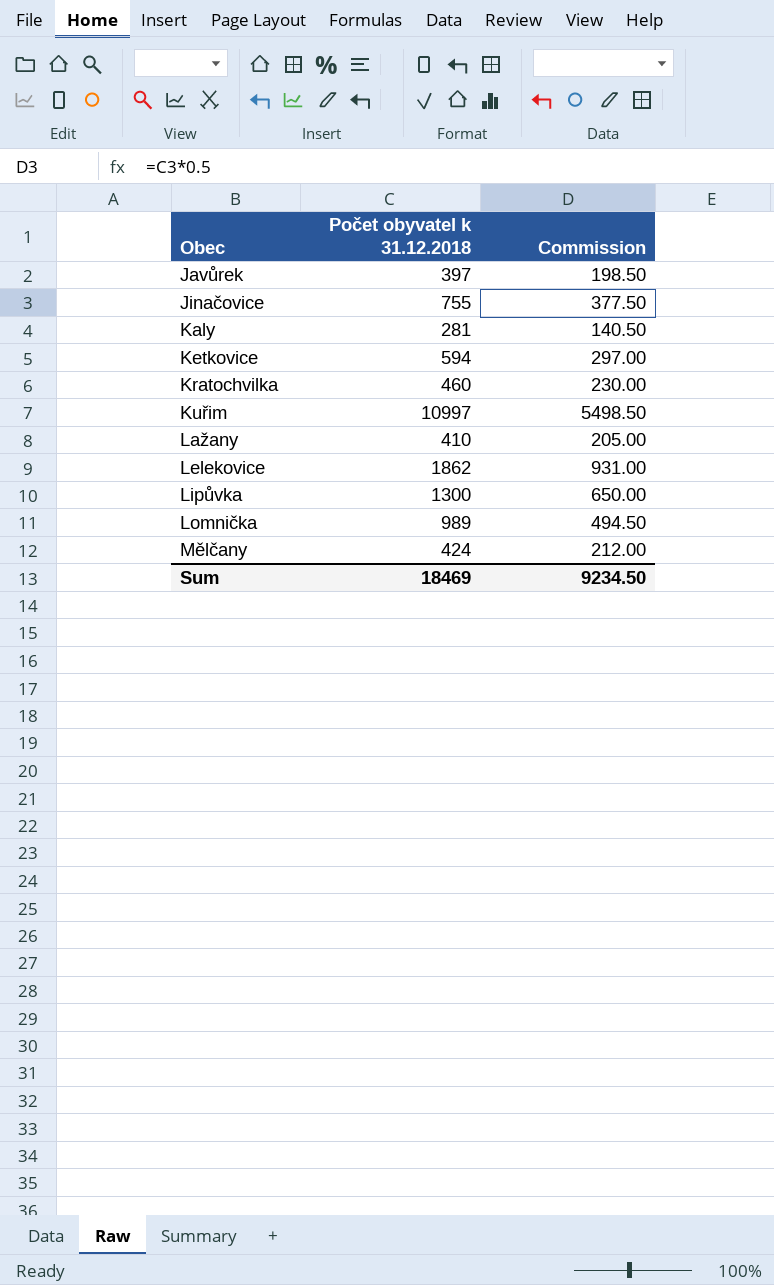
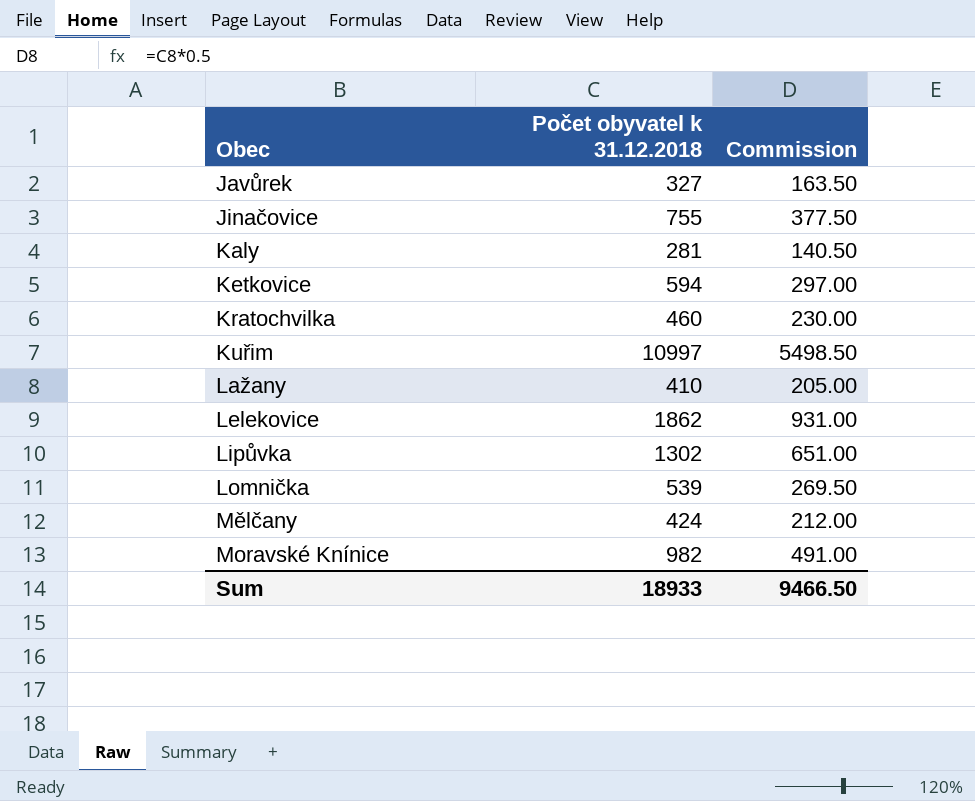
Javůrek | Počet obyvatel k 31.12.2018: 397 -> 327
Javůrek | Commission: 198.50 -> 163.50
Lipůvka | Počet obyvatel k 31.12.2018: 1300 -> 1302
Lipůvka | Commission: 650.00 -> 651.00
Lomnička | Počet obyvatel k 31.12.2018: 989 -> 539
Lomnička | Commission: 494.50 -> 269.50
row Moravské Knínice: none -> 982 | 491.00
Sum | Počet obyvatel k 31.12.2018: 18469 -> 18933
Sum | Commission: 9234.50 -> 9466.50

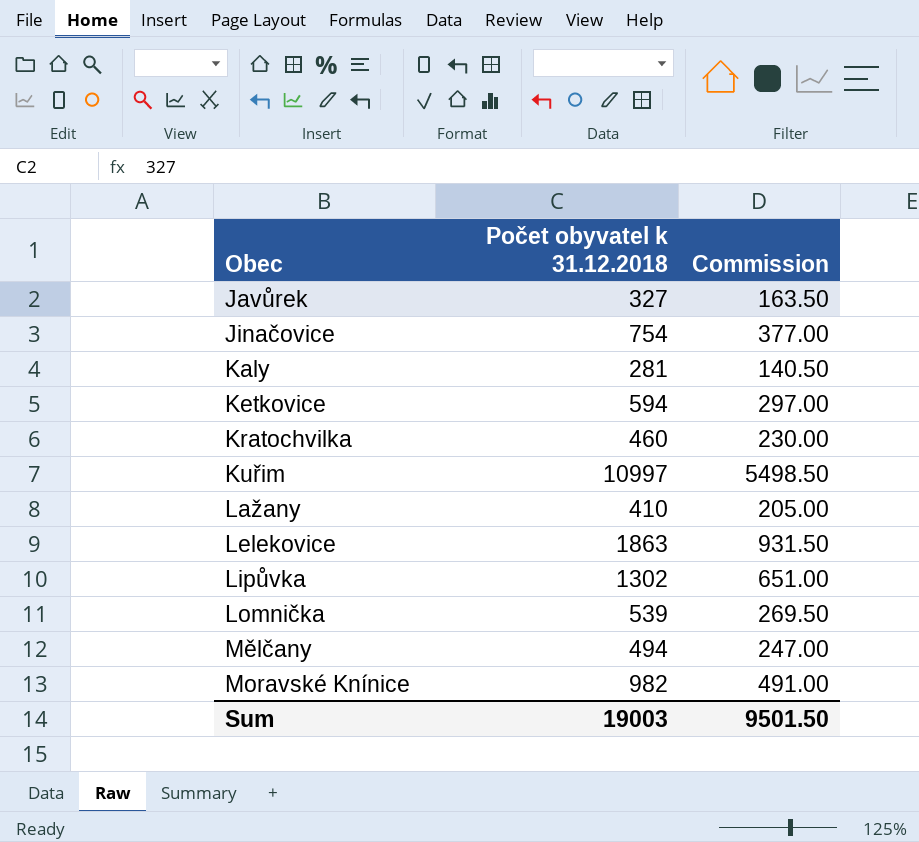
Jinačovice | Počet obyvatel k 31.12.2018: 755 -> 754
Jinačovice | Commission: 377.50 -> 377.00
Lelekovice | Počet obyvatel k 31.12.2018: 1862 -> 1863
Lelekovice | Commission: 931.00 -> 931.50
Mělčany | Počet obyvatel k 31.12.2018: 424 -> 494
Mělčany | Commission: 212.00 -> 247.00
Sum | Počet obyvatel k 31.12.2018: 18933 -> 19003
Sum | Commission: 9466.50 -> 9501.50

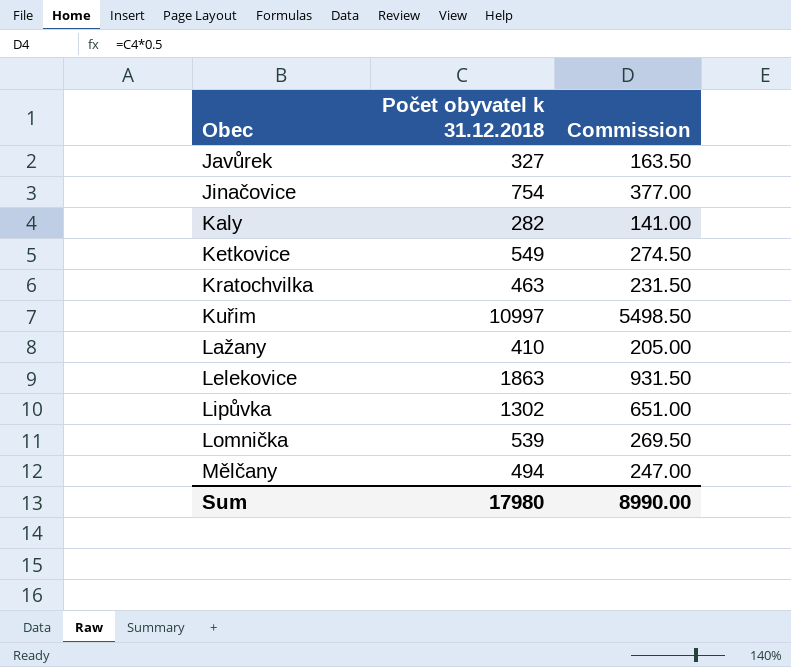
row Moravské Knínice: 982 | 491.00 -> none
Kaly | Počet obyvatel k 31.12.2018: 281 -> 282
Kaly | Commission: 140.50 -> 141.00
Ketkovice | Počet obyvatel k 31.12.2018: 594 -> 549
Ketkovice | Commission: 297.00 -> 274.50
Kratochvilka | Počet obyvatel k 31.12.2018: 460 -> 463
Kratochvilka | Commission: 230.00 -> 231.50
Sum | Počet obyvatel k 31.12.2018: 19003 -> 17980
Sum | Commission: 9501.50 -> 8990.00

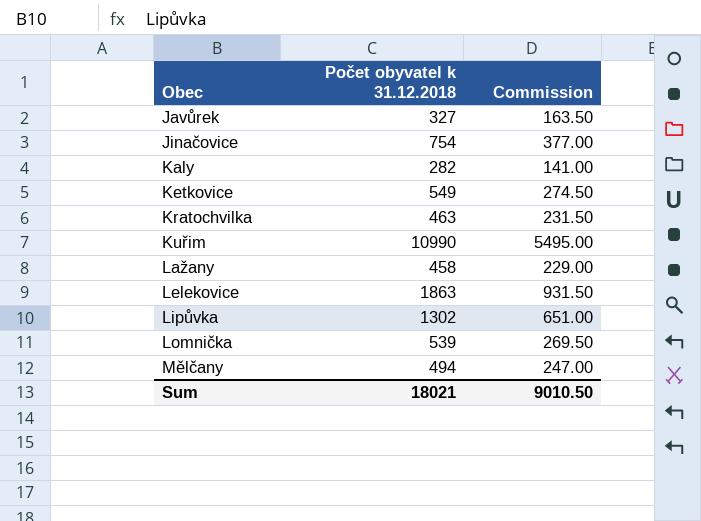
Kuřim | Počet obyvatel k 31.12.2018: 10997 -> 10990
Kuřim | Commission: 5498.50 -> 5495.00
Lažany | Počet obyvatel k 31.12.2018: 410 -> 458
Lažany | Commission: 205.00 -> 229.00
Sum | Počet obyvatel k 31.12.2018: 17980 -> 18021
Sum | Commission: 8990.00 -> 9010.50

